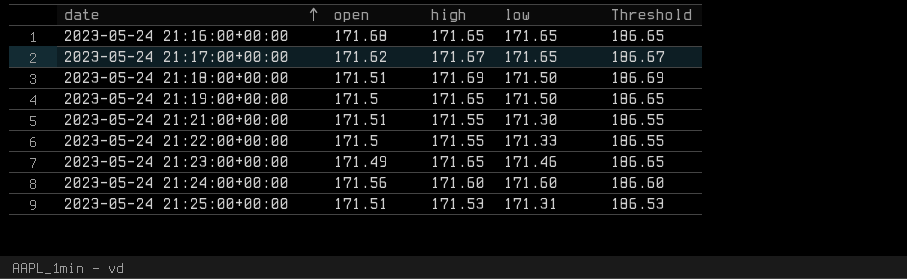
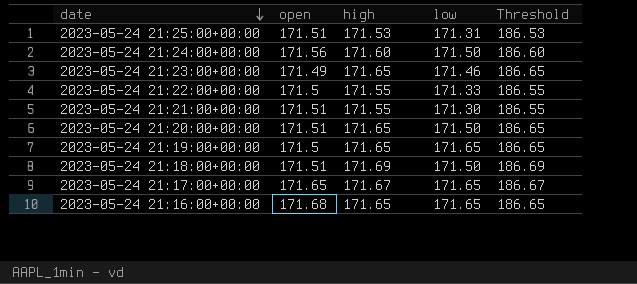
row order: date ascending -> date descending
2023-05-24 21:24:00+00:00 | low: 171.60 -> 171.50
row 2023-05-24 21:20:00+00:00: none -> 171.51 | 171.65 | 171.50 | 186.65
2023-05-24 21:19:00+00:00 | low: 171.50 -> 171.65
2023-05-24 21:17:00+00:00 | open: 171.62 -> 171.65

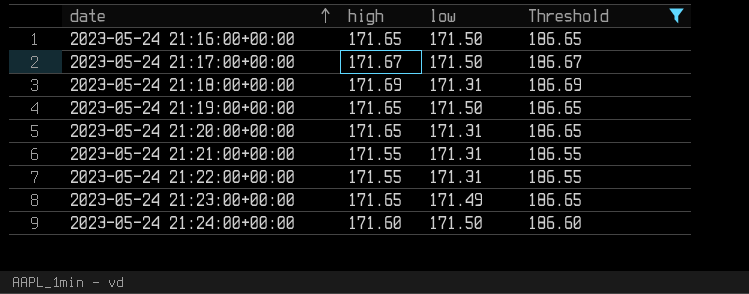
filter: none -> Threshold != 186.53
row order: date descending -> date ascending
column open | position: 2 -> none
2023-05-24 21:16:00+00:00 | low: 171.65 -> 171.50
2023-05-24 21:17:00+00:00 | low: 171.65 -> 171.50
2023-05-24 21:18:00+00:00 | low: 171.50 -> 171.31
2023-05-24 21:19:00+00:00 | low: 171.65 -> 171.50
2023-05-24 21:20:00+00:00 | low: 171.50 -> 171.31
2023-05-24 21:21:00+00:00 | low: 171.30 -> 171.31
2023-05-24 21:22:00+00:00 | low: 171.33 -> 171.31
2023-05-24 21:23:00+00:00 | low: 171.46 -> 171.49

